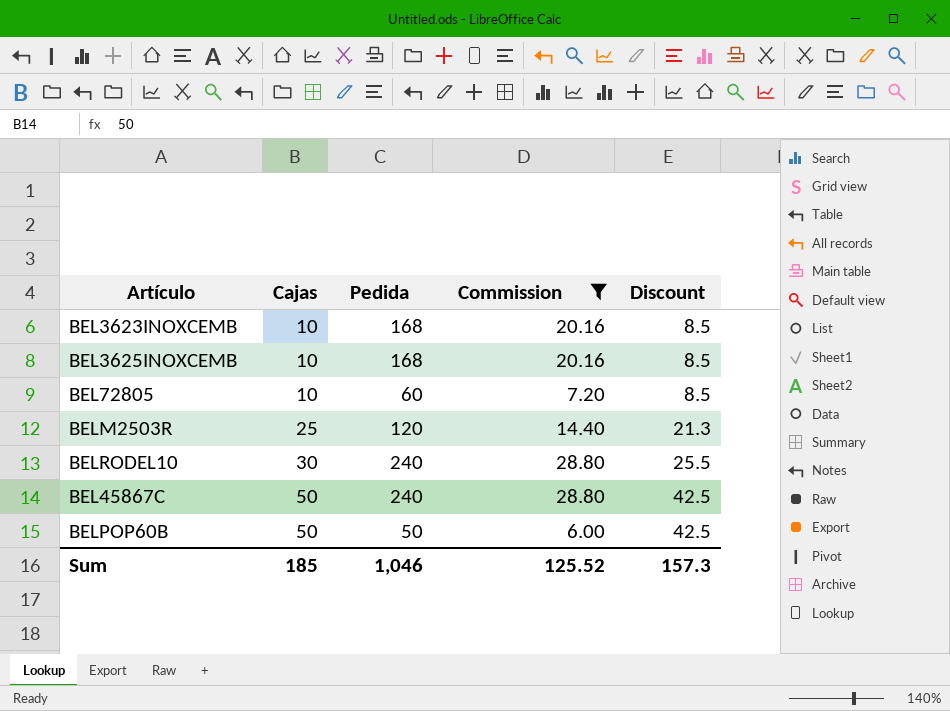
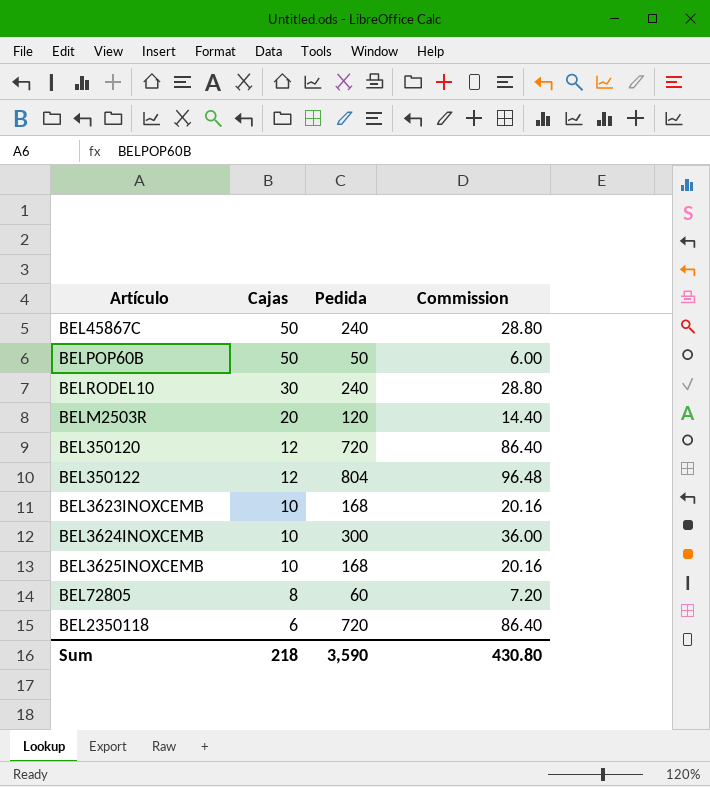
filter: Commission <= 28.80 -> none
row order: Cajas ascending -> Cajas descending
column Discount | formula: [Cajas] * 0.85 -> none
BELM2503R | Cajas: 25 -> 20
BEL72805 | Cajas: 10 -> 8
Sum | Cajas: 185 -> 218
Sum | Pedida: 1,046 -> 3,590
Sum | Commission: 125.52 -> 430.80

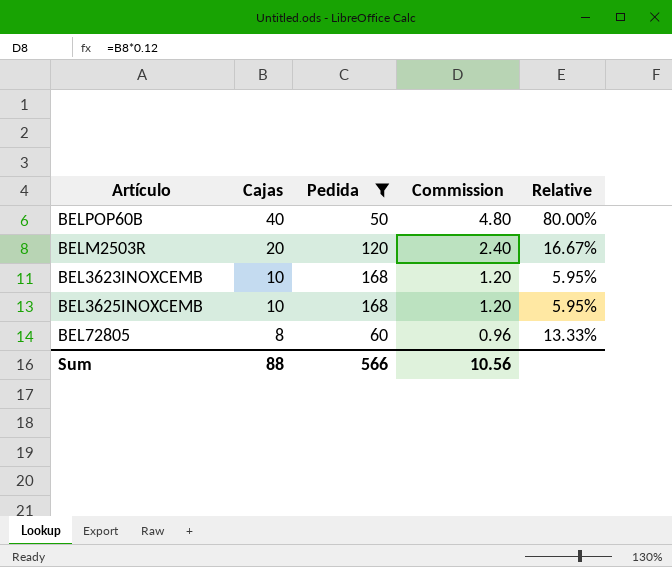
filter: none -> Pedida <= 168
column Commission | formula: [Pedida] * 0.12 -> [Cajas] * 0.12
column Relative | formula: none -> [Cajas] / [Pedida]
BELPOP60B | Cajas: 50 -> 40
Sum | Cajas: 218 -> 88
Sum | Pedida: 3,590 -> 566
Sum | Commission: 430.80 -> 10.56

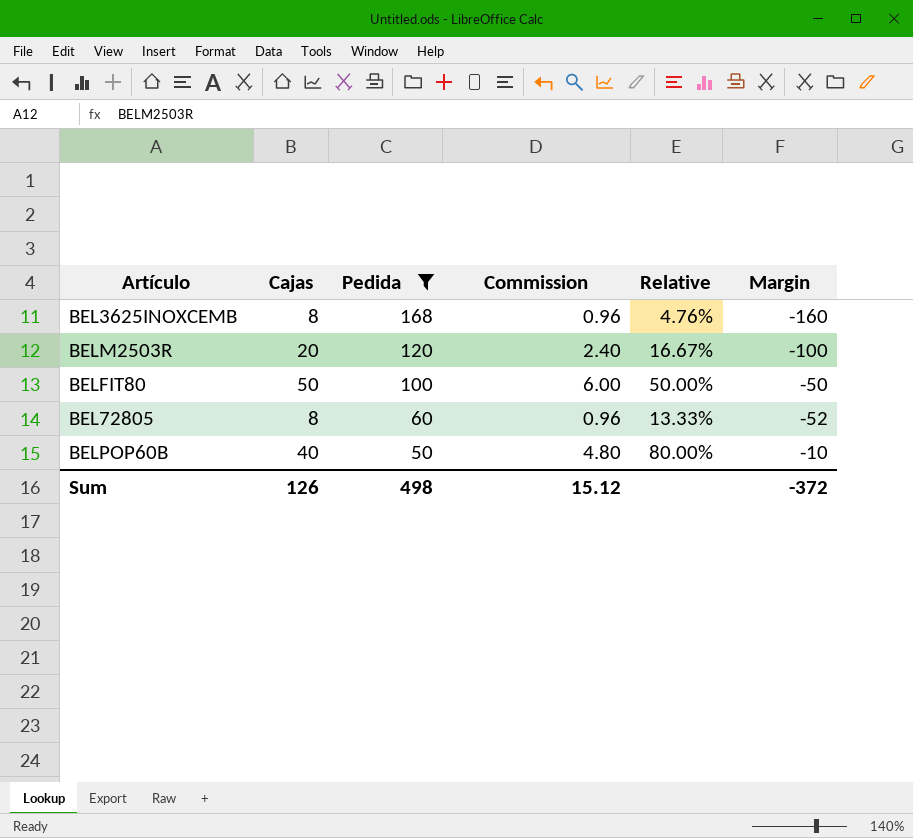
row order: Cajas descending -> Pedida descending
column Margin | formula: none -> [Cajas] - [Pedida]
row BEL3623INOXCEMB: 10 | 168 | 1.20 | 5.95% -> none
BEL3625INOXCEMB | Cajas: 10 -> 8
BEL3625INOXCEMB | Commission: 1.20 -> 0.96
BEL3625INOXCEMB | Relative: 5.95% -> 4.76%
row BELFIT80: none -> 50 | 100 | 6.00 | 50.00% | -50
Sum | Cajas: 88 -> 126
Sum | Pedida: 566 -> 498
Sum | Commission: 10.56 -> 15.12

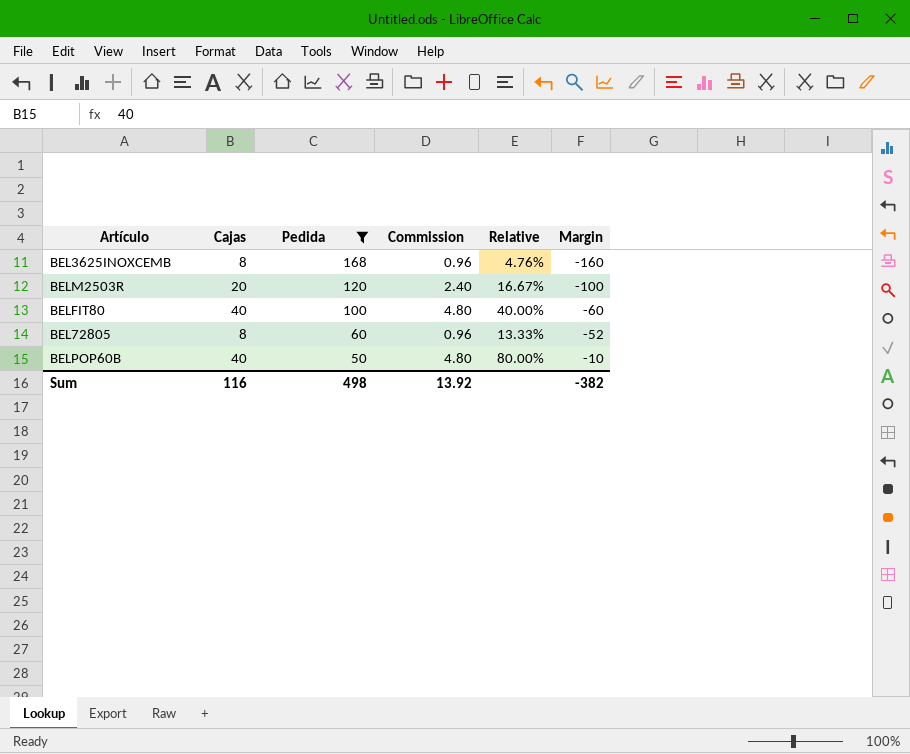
BELFIT80 | Cajas: 50 -> 40
BELFIT80 | Commission: 6.00 -> 4.80
BELFIT80 | Relative: 50.00% -> 40.00%
BELFIT80 | Margin: -50 -> -60
Sum | Cajas: 126 -> 116
Sum | Commission: 15.12 -> 13.92
Sum | Margin: -372 -> -382

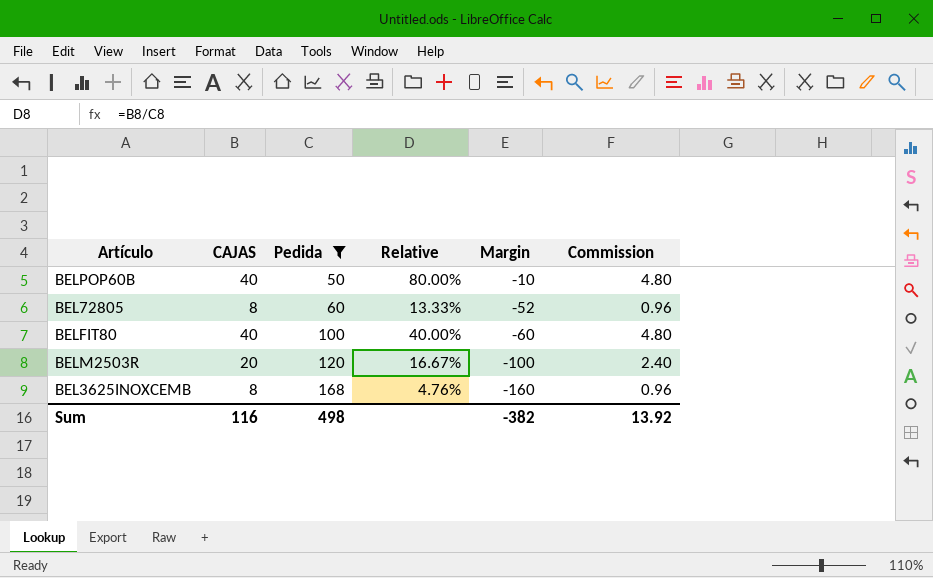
row order: Pedida descending -> Pedida ascending
column name: Cajas -> CAJAS
column Commission | position: 4 -> 6

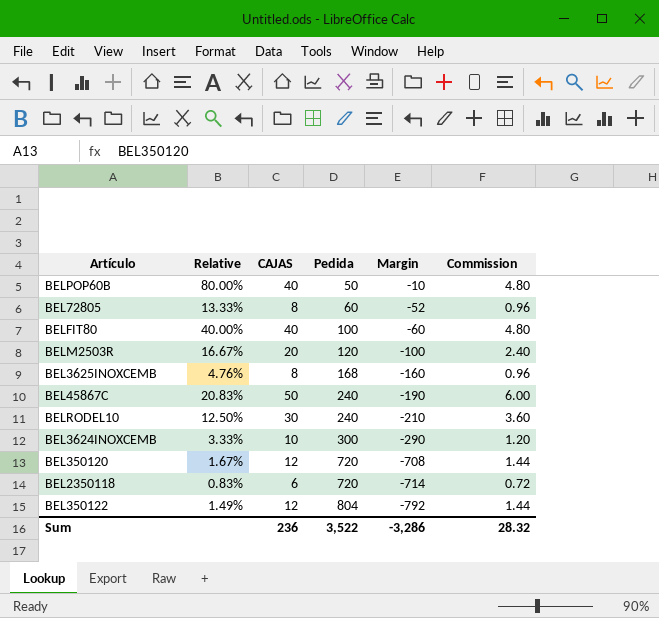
filter: Pedida <= 168 -> none
column Relative | position: 4 -> 2
Sum | CAJAS: 116 -> 236
Sum | Pedida: 498 -> 3,522
Sum | Margin: -382 -> -3,286
Sum | Commission: 13.92 -> 28.32

